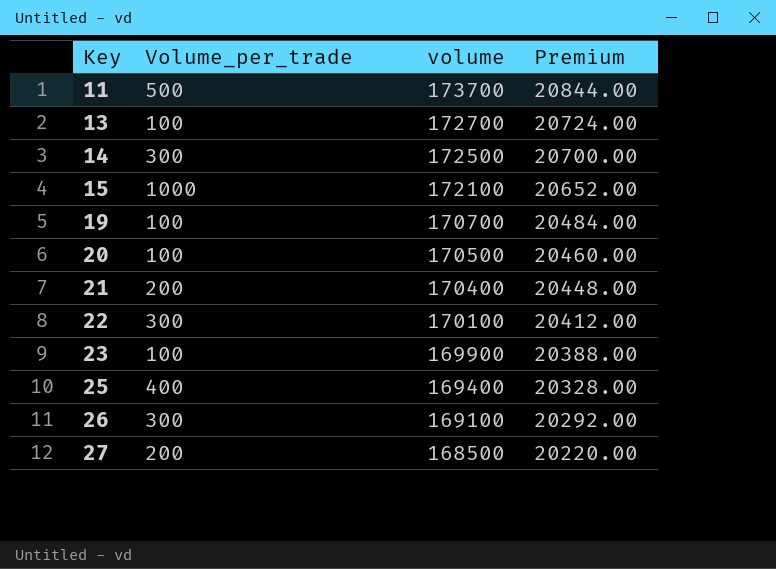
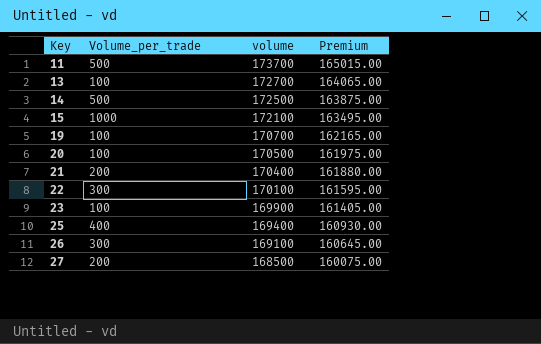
column Premium | formula: [volume] * 0.12 -> [volume] * 0.95
14 | Volume_per_trade: 300 -> 500

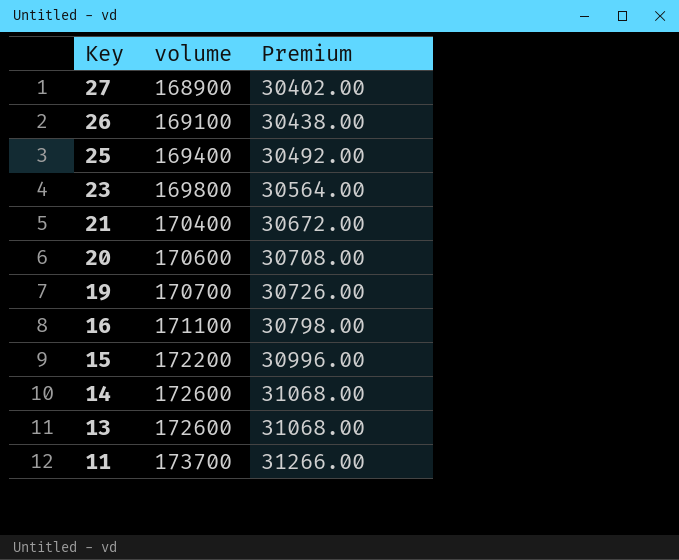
row order: Key ascending -> Key descending
column Volume_per_trade | position: 2 -> none
column Premium | formula: [volume] * 0.95 -> [volume] * 0.18
row 22: 300 | 170100 | 161595.00 -> none
27 | volume: 168500 -> 168900
23 | volume: 169900 -> 169800
20 | volume: 170500 -> 170600
row 16: none -> 171100 | 30798.00
15 | volume: 172100 -> 172200
14 | volume: 172500 -> 172600
13 | volume: 172700 -> 172600

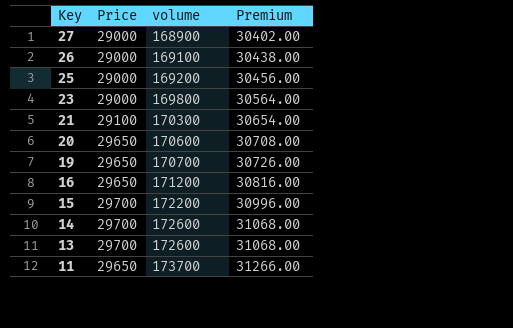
column Price | position: none -> 2
25 | volume: 169400 -> 169200
25 | Premium: 30492.00 -> 30456.00
21 | volume: 170400 -> 170300
21 | Premium: 30672.00 -> 30654.00
16 | volume: 171100 -> 171200
16 | Premium: 30798.00 -> 30816.00

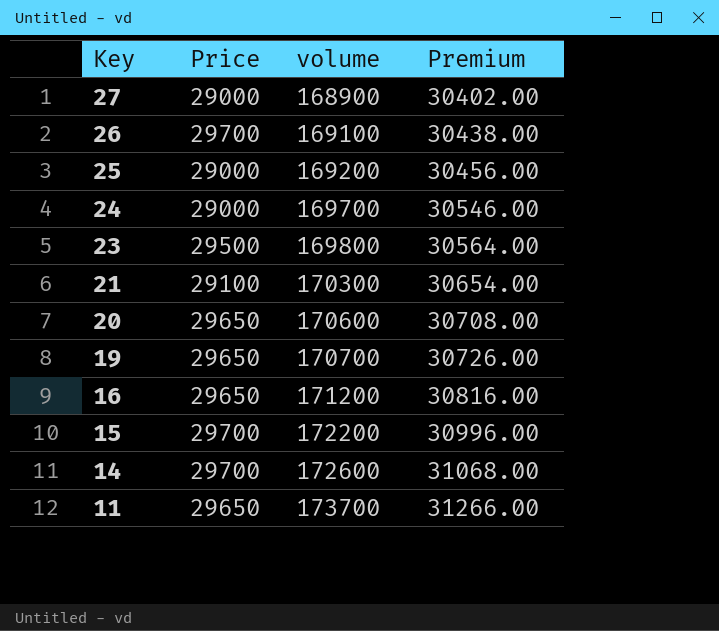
row 13: 29700 | 172600 | 31068.00 -> none
26 | Price: 29000 -> 29700
row 24: none -> 29000 | 169700 | 30546.00
23 | Price: 29000 -> 29500

